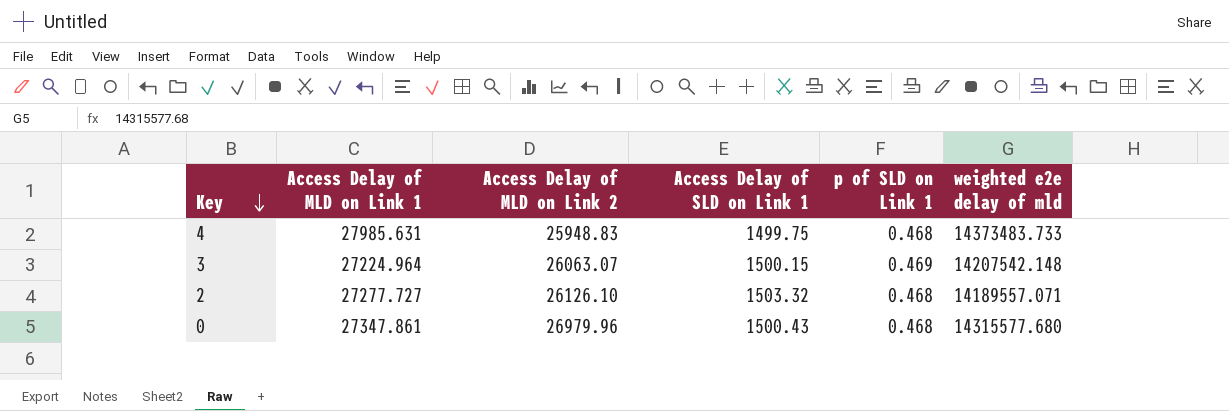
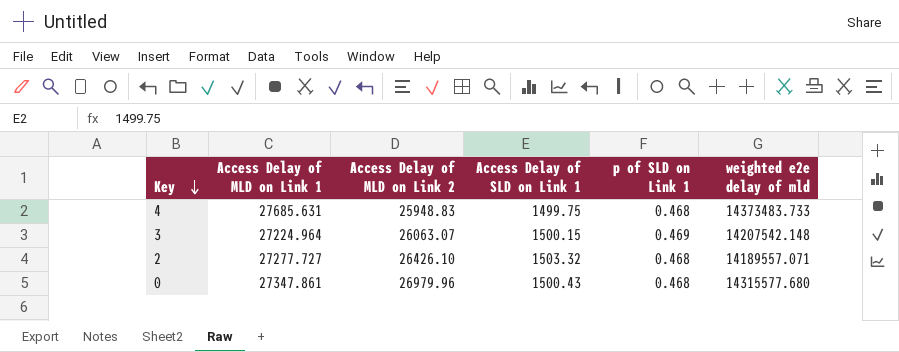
4 | Access Delay of MLD on Link 1: 27985.631 -> 27685.631
2 | Access Delay of MLD on Link 2: 26126.10 -> 26426.10

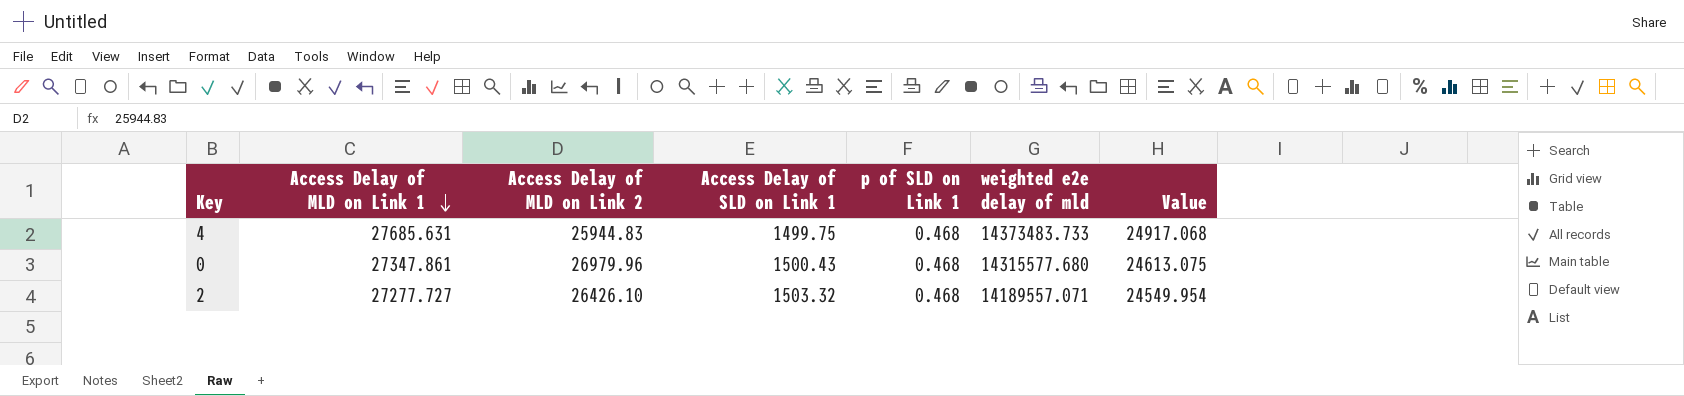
row order: Key descending -> Access Delay of MLD on Link 1 descending
column Value | formula: none -> [Access Delay of MLD on Link 1] * 0.9
row 3: 27224.964 | 26063.07 | 1500.15 | 0.469 | 14207542.148 -> none
4 | Access Delay of MLD on Link 2: 25948.83 -> 25944.83

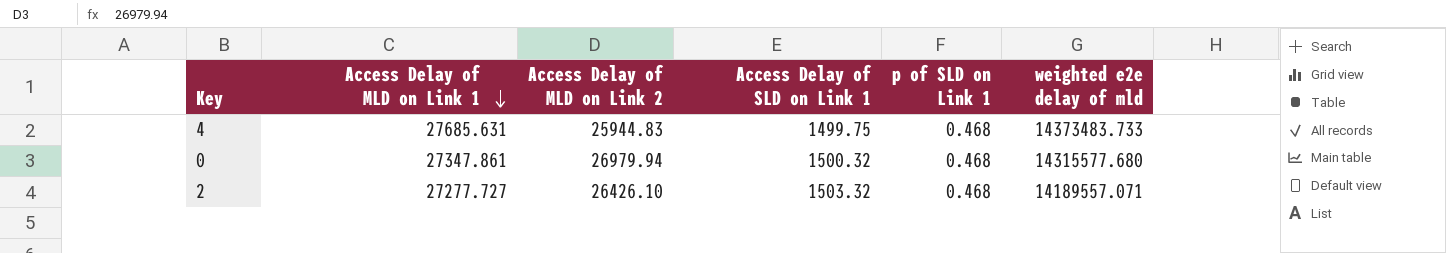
column Value | formula: [Access Delay of MLD on Link 1] * 0.9 -> none
0 | Access Delay of MLD on Link 2: 26979.96 -> 26979.94
0 | Access Delay of SLD on Link 1: 1500.43 -> 1500.32

